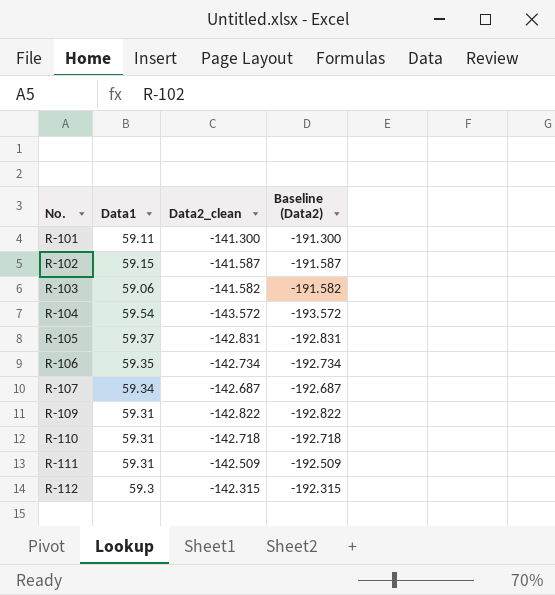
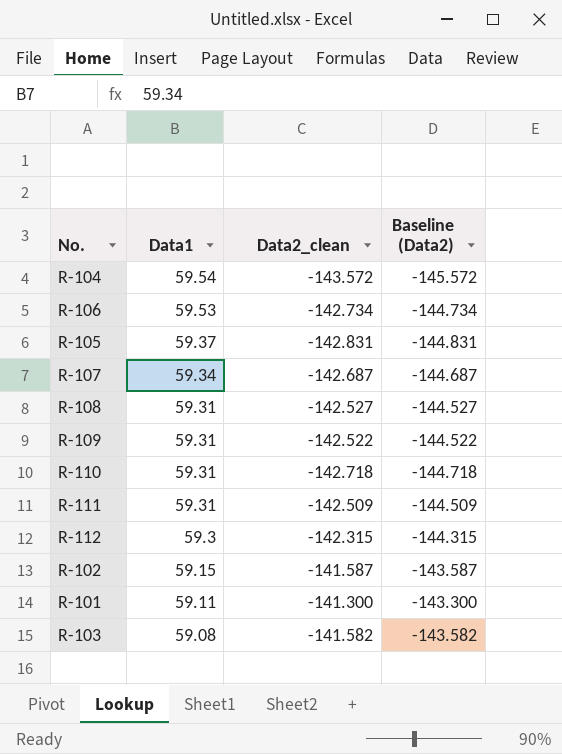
row order: No. ascending -> Data1 descending
column Baseline (Data2) | formula: [Data2_clean] - 50 -> [Data2_clean] - 2
R-106 | Data1: 59.35 -> 59.53
row R-108: none -> 59.31 | -142.527 | -144.527
R-109 | Data2_clean: -142.822 -> -142.522
R-103 | Data1: 59.06 -> 59.08

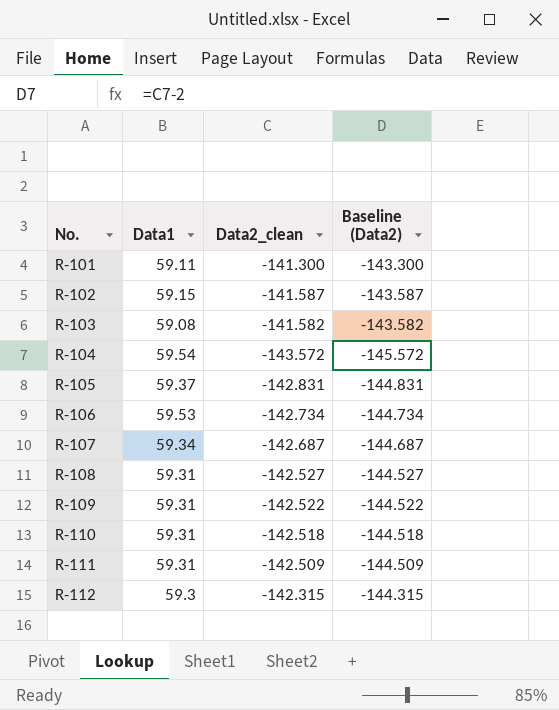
row order: Data1 descending -> No. ascending
R-110 | Data2_clean: -142.718 -> -142.518
R-110 | Baseline (Data2): -144.718 -> -144.518

